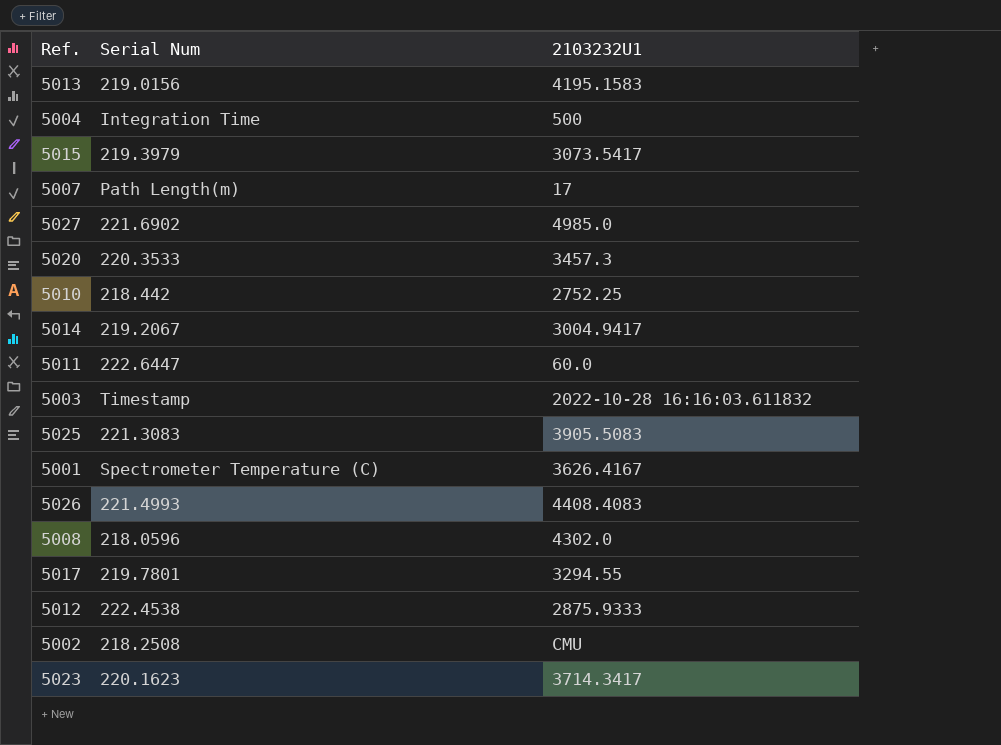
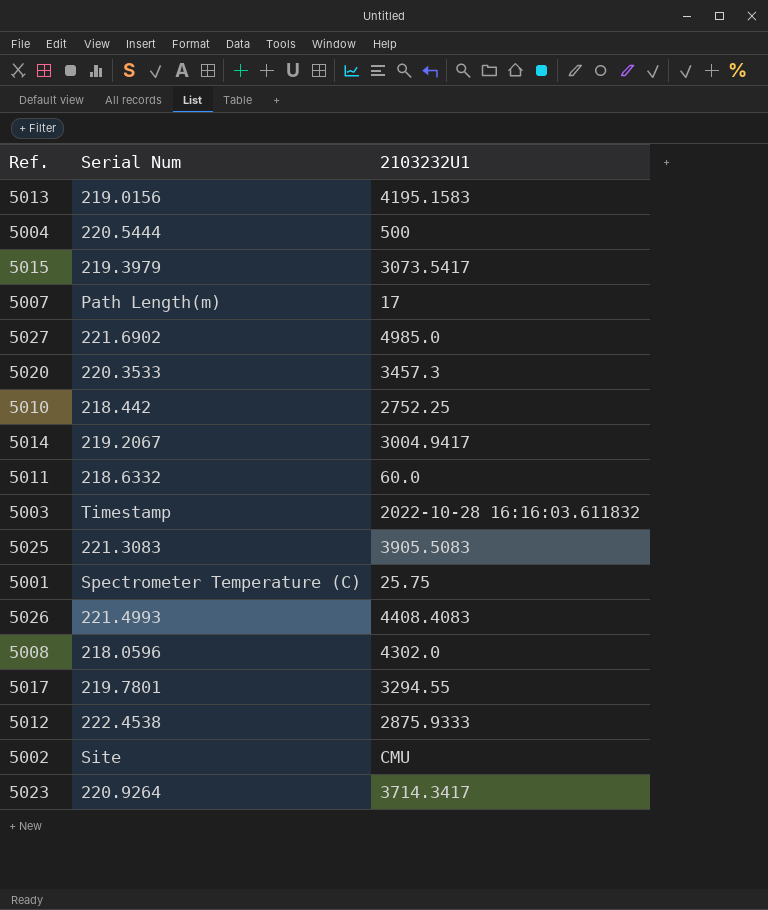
5004 | Serial Num: Integration Time -> 220.5444
5011 | Serial Num: 222.6447 -> 218.6332
5001 | 2103232U1: 3626.4167 -> 25.75
5002 | Serial Num: 218.2508 -> Site
5023 | Serial Num: 220.1623 -> 220.9264

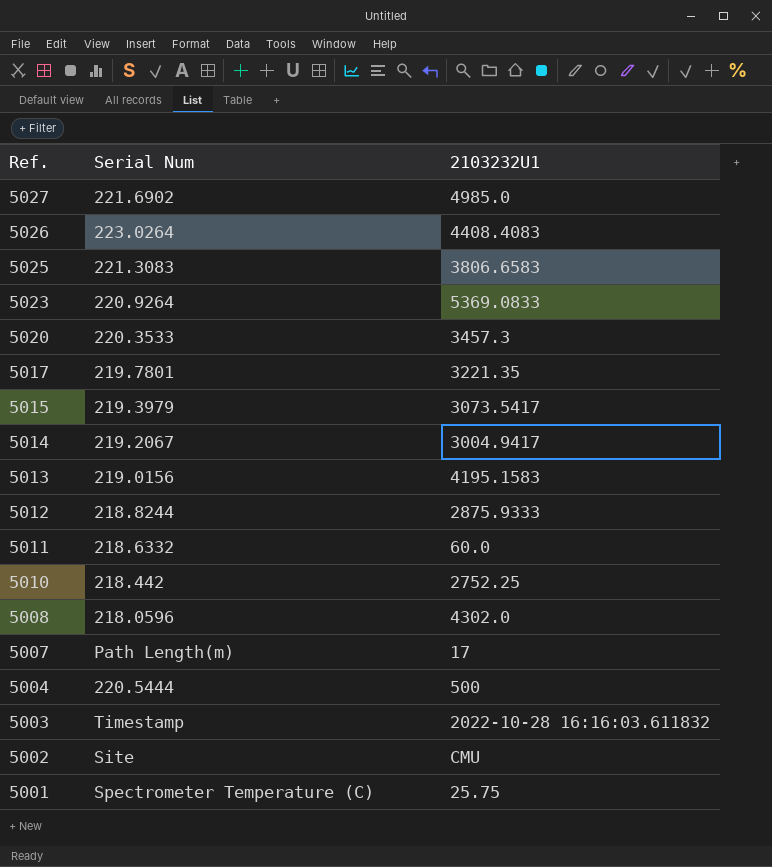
row order: none -> Ref. descending
5026 | Serial Num: 221.4993 -> 223.0264
5025 | 2103232U1: 3905.5083 -> 3806.6583
5023 | 2103232U1: 3714.3417 -> 5369.0833
5017 | 2103232U1: 3294.55 -> 3221.35
5012 | Serial Num: 222.4538 -> 218.8244

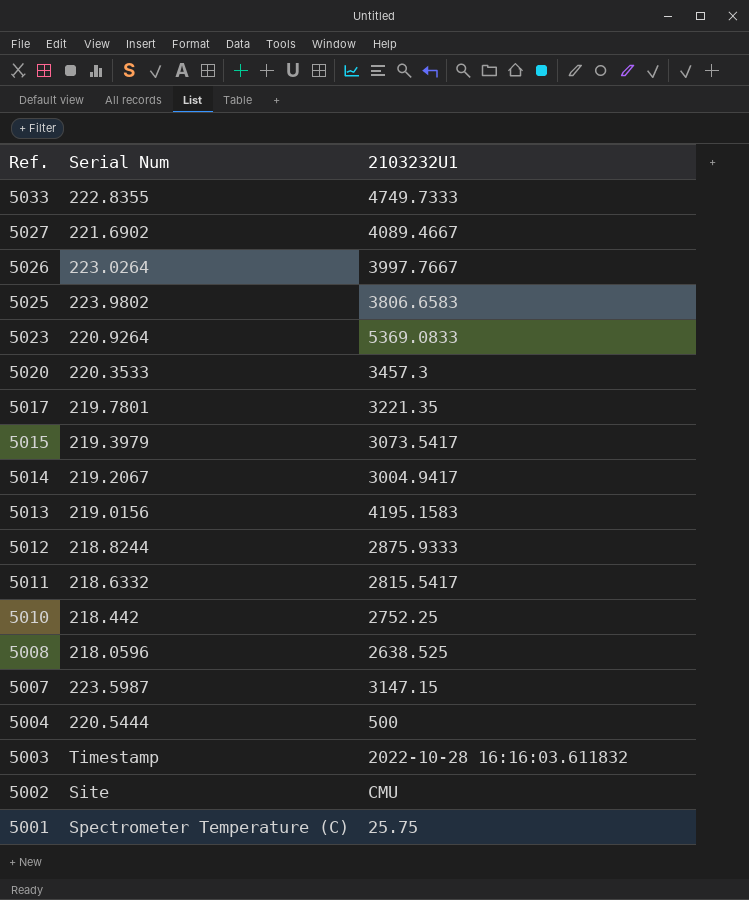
row 5033: none -> 222.8355 | 4749.7333
5027 | 2103232U1: 4985.0 -> 4089.4667
5026 | 2103232U1: 4408.4083 -> 3997.7667
5025 | Serial Num: 221.3083 -> 223.9802
5011 | 2103232U1: 60.0 -> 2815.5417
5008 | 2103232U1: 4302.0 -> 2638.525
5007 | Serial Num: Path Length(m) -> 223.5987
5007 | 2103232U1: 17 -> 3147.15

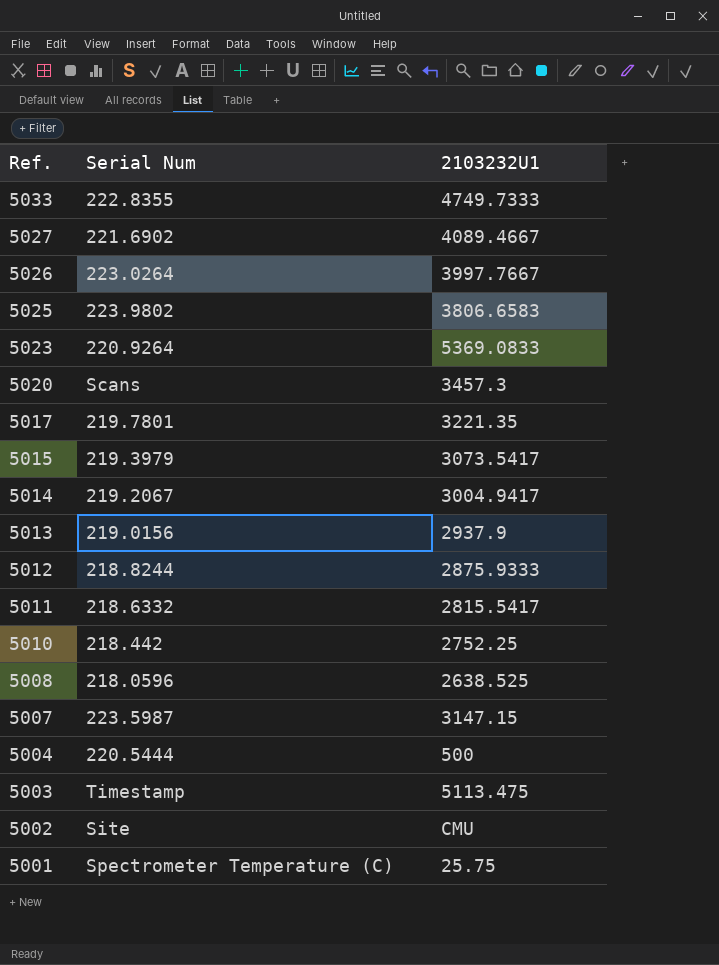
5020 | Serial Num: 220.3533 -> Scans
5013 | 2103232U1: 4195.1583 -> 2937.9
5003 | 2103232U1: 2022-10-28 16:16:03.611832 -> 5113.475

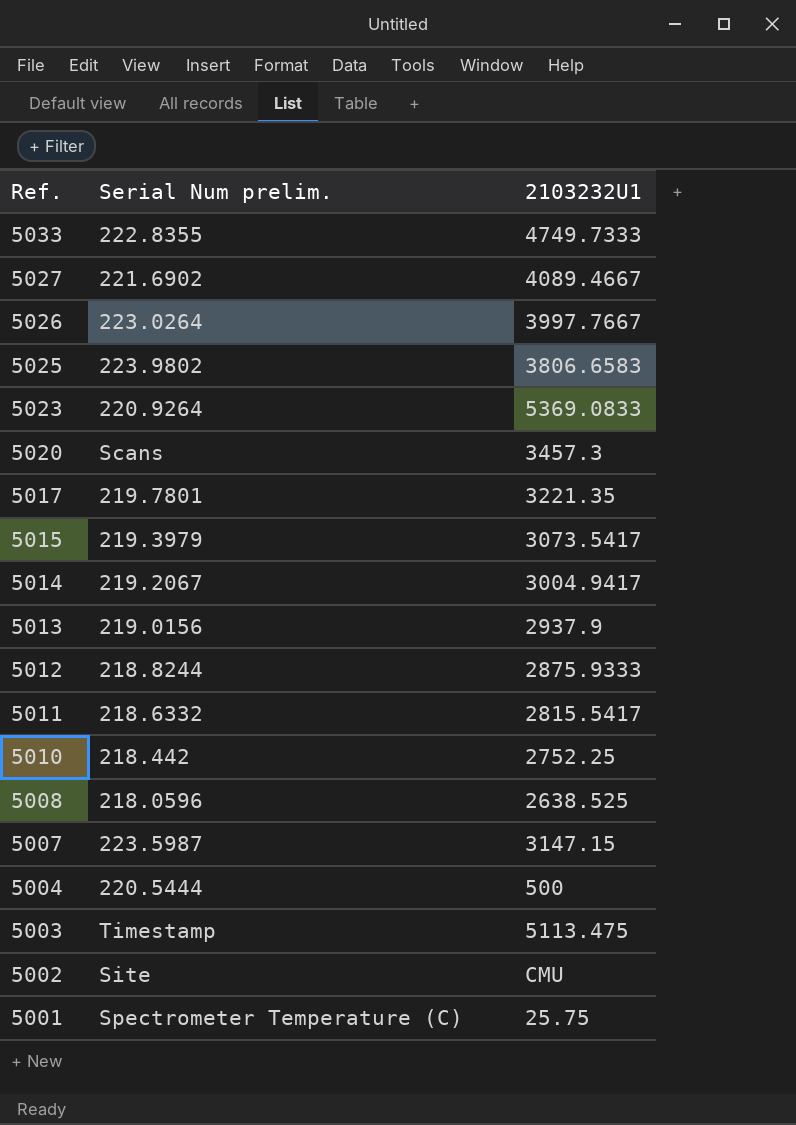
column name: Serial Num -> Serial Num prelim.

